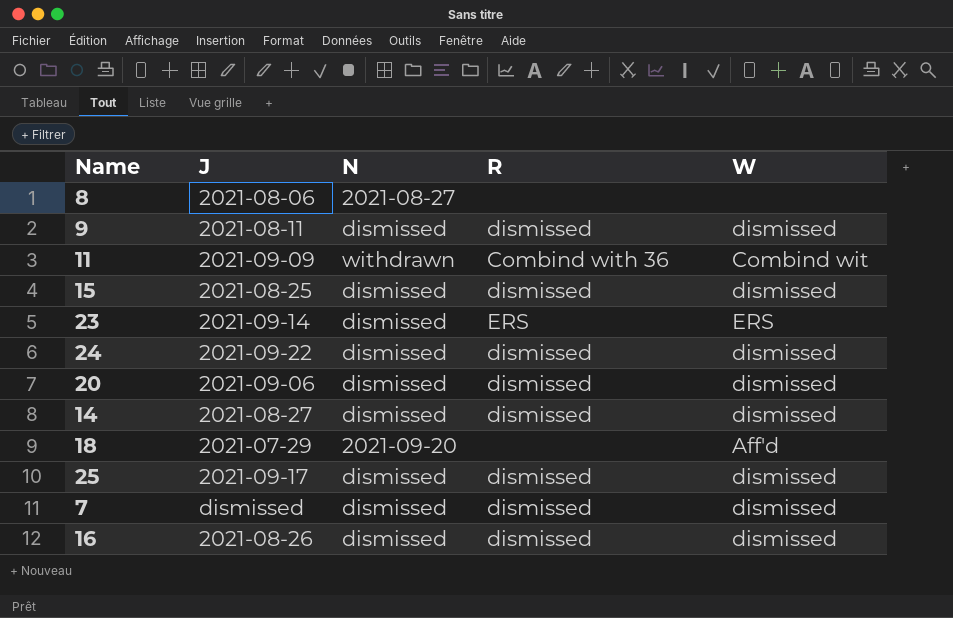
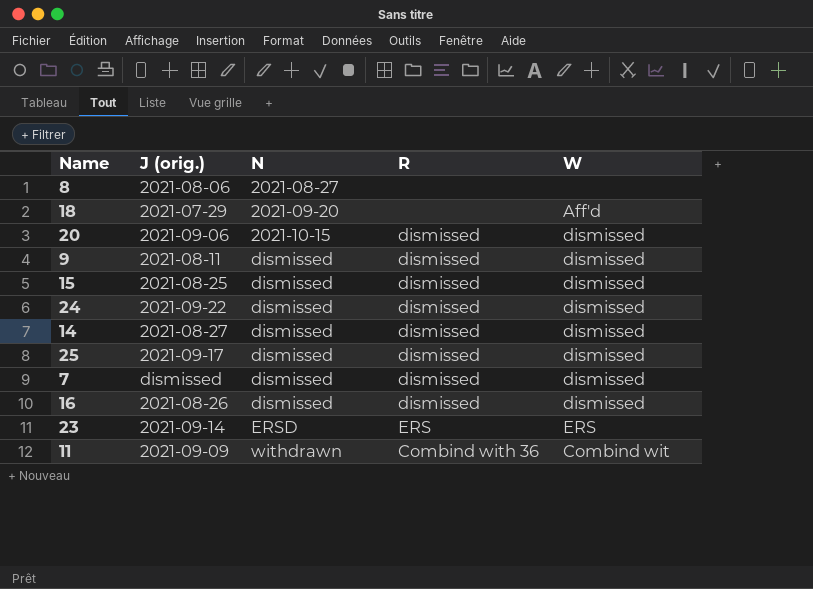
row order: none -> N ascending
column name: J -> J (orig.)
20 | N: dismissed -> 2021-10-15
23 | N: dismissed -> ERSD

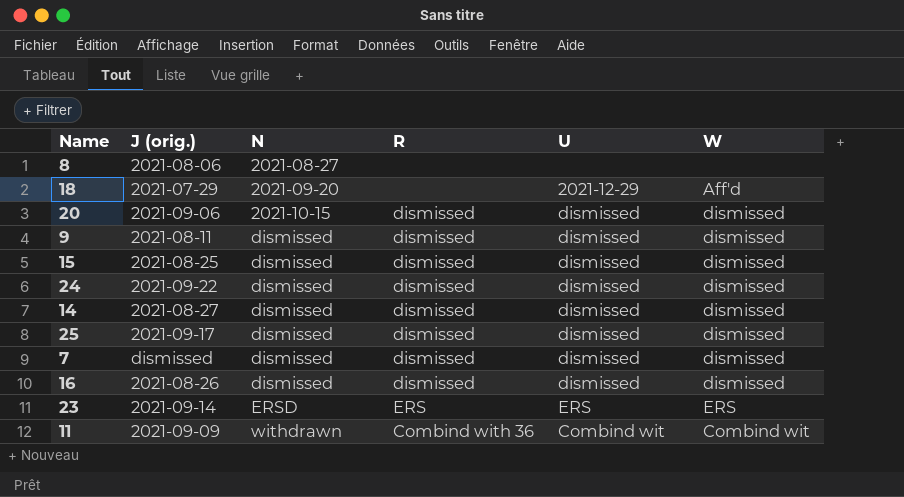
column U | position: none -> 5

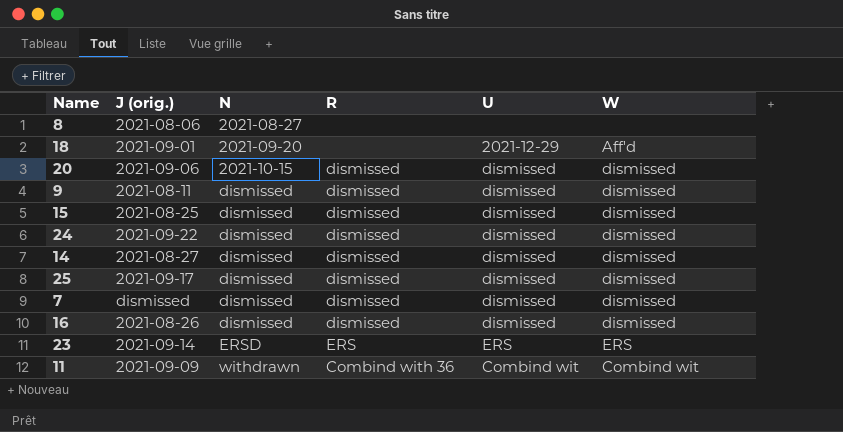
18 | J (orig.): 2021-07-29 -> 2021-09-01

